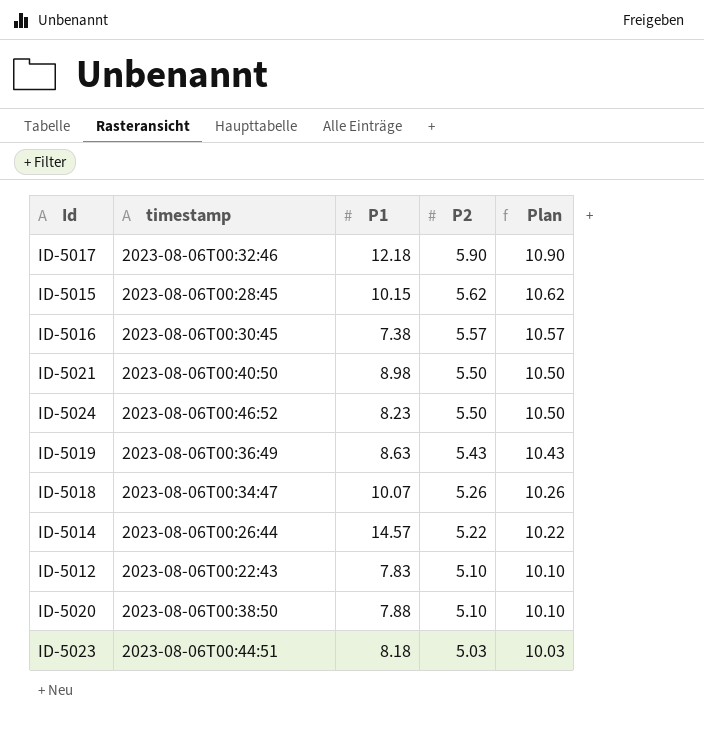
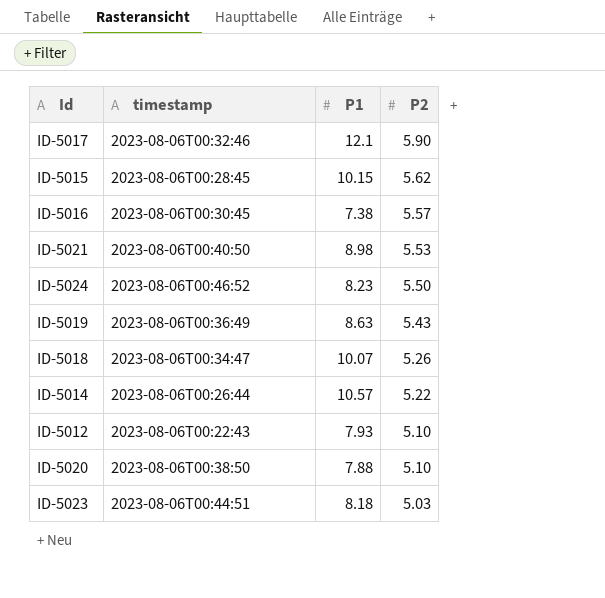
column Plan | formula: [P2] + 5 -> none
ID-5017 | P1: 12.18 -> 12.1
ID-5021 | P2: 5.50 -> 5.53
ID-5014 | P1: 14.57 -> 10.57
ID-5012 | P1: 7.83 -> 7.93

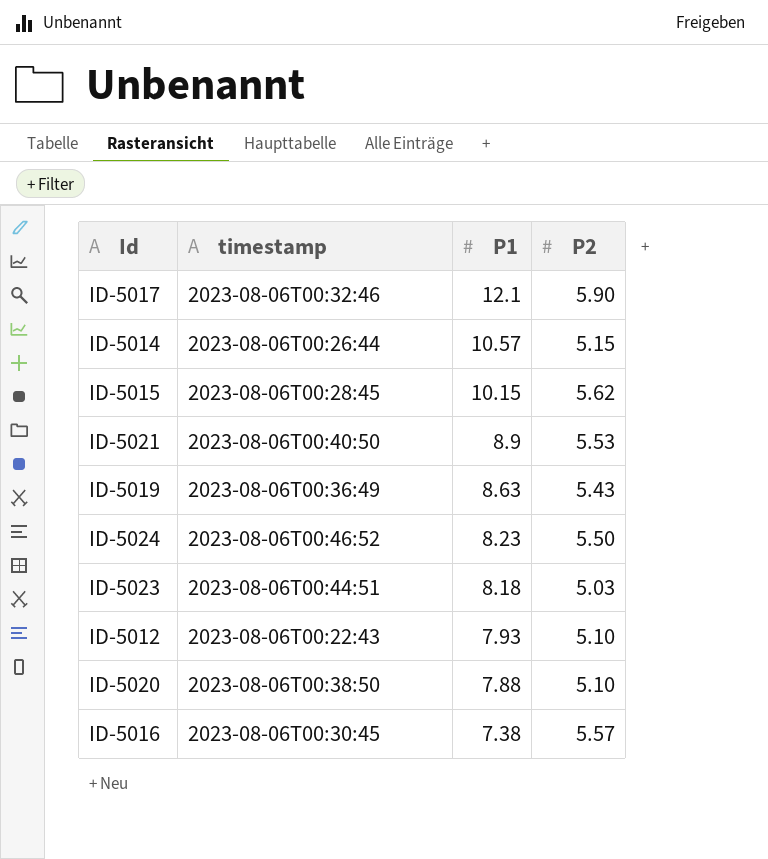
row order: P2 descending -> P1 descending
row ID-5018: 2023-08-06T00:34:47 | 10.07 | 5.26 -> none
ID-5014 | P2: 5.22 -> 5.15
ID-5021 | P1: 8.98 -> 8.9

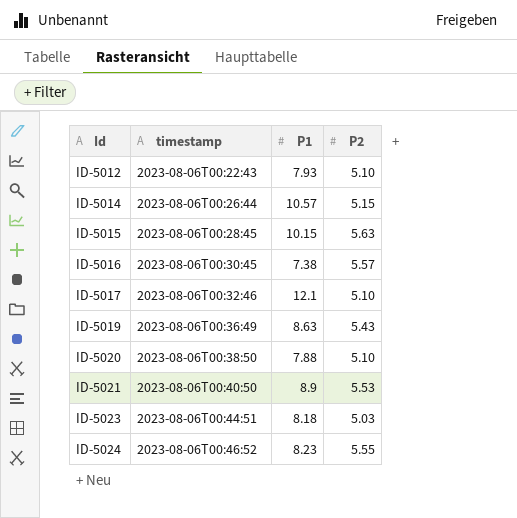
row order: P1 descending -> Id ascending
ID-5015 | P2: 5.62 -> 5.63
ID-5017 | P2: 5.90 -> 5.10
ID-5024 | P2: 5.50 -> 5.55

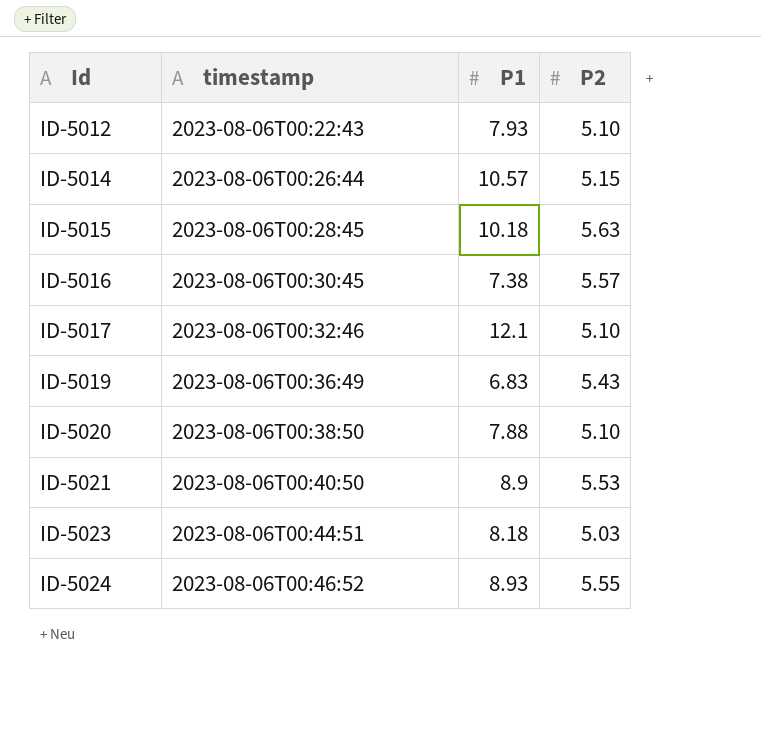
ID-5015 | P1: 10.15 -> 10.18
ID-5019 | P1: 8.63 -> 6.83
ID-5024 | P1: 8.23 -> 8.93

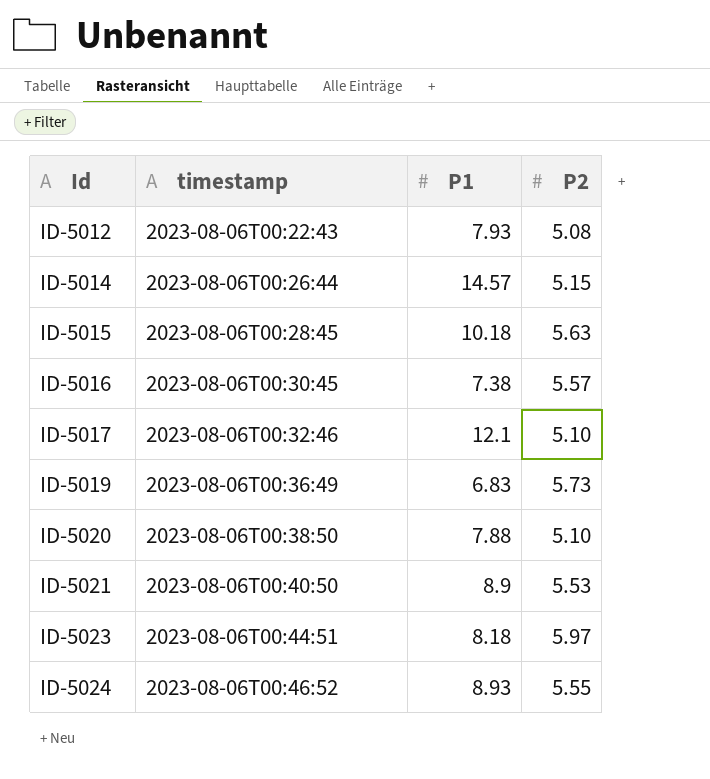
ID-5012 | P2: 5.10 -> 5.08
ID-5014 | P1: 10.57 -> 14.57
ID-5019 | P2: 5.43 -> 5.73
ID-5023 | P2: 5.03 -> 5.97

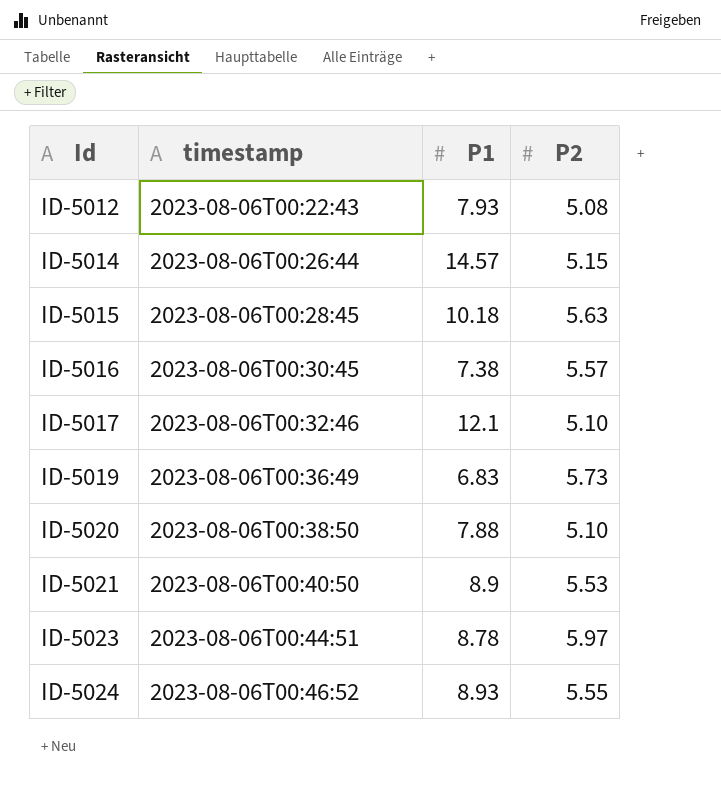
ID-5023 | P1: 8.18 -> 8.78

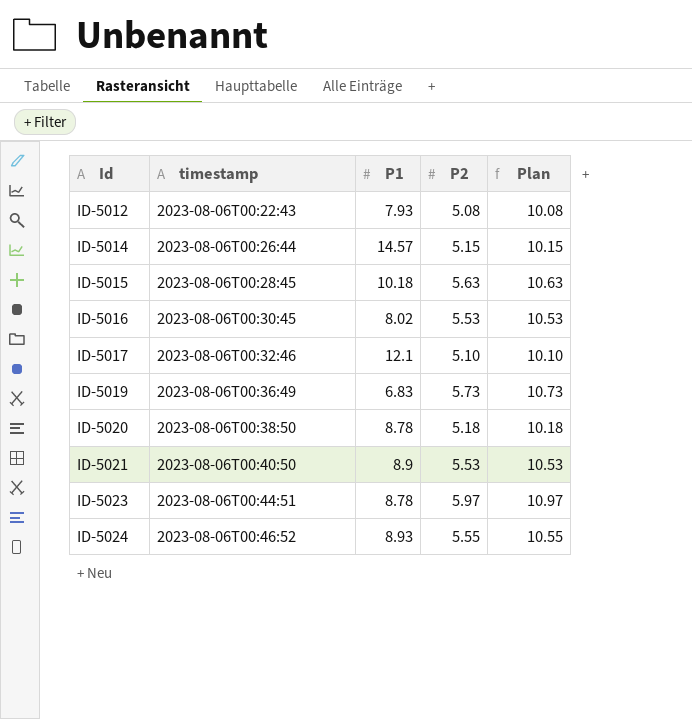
column Plan | formula: none -> [P2] + 5
ID-5016 | P1: 7.38 -> 8.02
ID-5016 | P2: 5.57 -> 5.53
ID-5020 | P1: 7.88 -> 8.78
ID-5020 | P2: 5.10 -> 5.18

